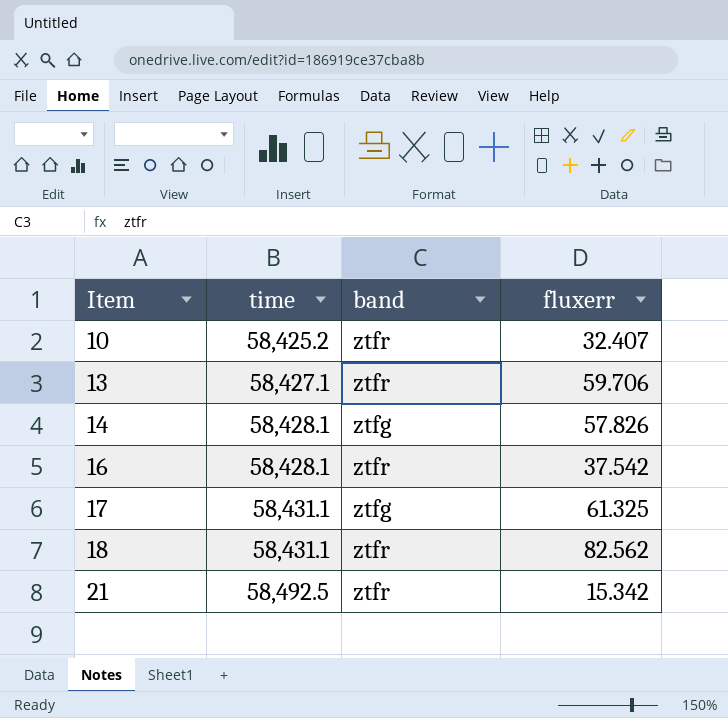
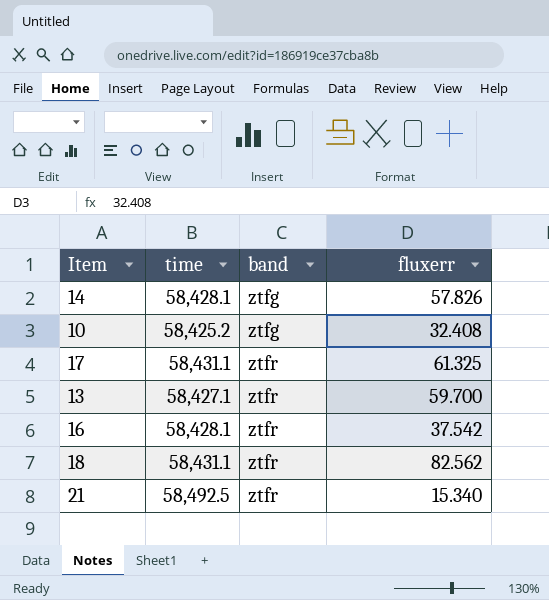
row order: Item ascending -> band ascending
10 | band: ztfr -> ztfg
10 | fluxerr: 32.407 -> 32.408
17 | band: ztfg -> ztfr
13 | fluxerr: 59.706 -> 59.700
21 | fluxerr: 15.342 -> 15.340

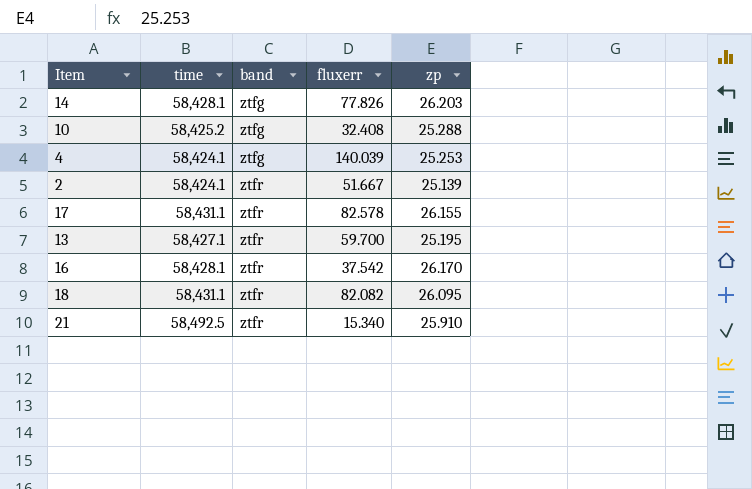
column zp | position: none -> 5
14 | fluxerr: 57.826 -> 77.826
row 4: none -> 58,424.1 | ztfg | 140.039 | 25.253
row 2: none -> 58,424.1 | ztfr | 51.667 | 25.139
17 | fluxerr: 61.325 -> 82.578
18 | fluxerr: 82.562 -> 82.082

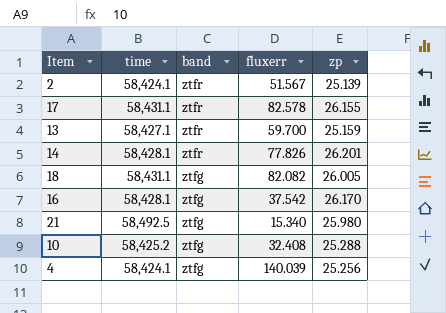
row order: band ascending -> band descending
2 | fluxerr: 51.667 -> 51.567
13 | zp: 25.195 -> 25.159
14 | band: ztfg -> ztfr
14 | zp: 26.203 -> 26.201
18 | band: ztfr -> ztfg
18 | zp: 26.095 -> 26.005
16 | band: ztfr -> ztfg
21 | band: ztfr -> ztfg
21 | zp: 25.910 -> 25.980
4 | zp: 25.253 -> 25.256

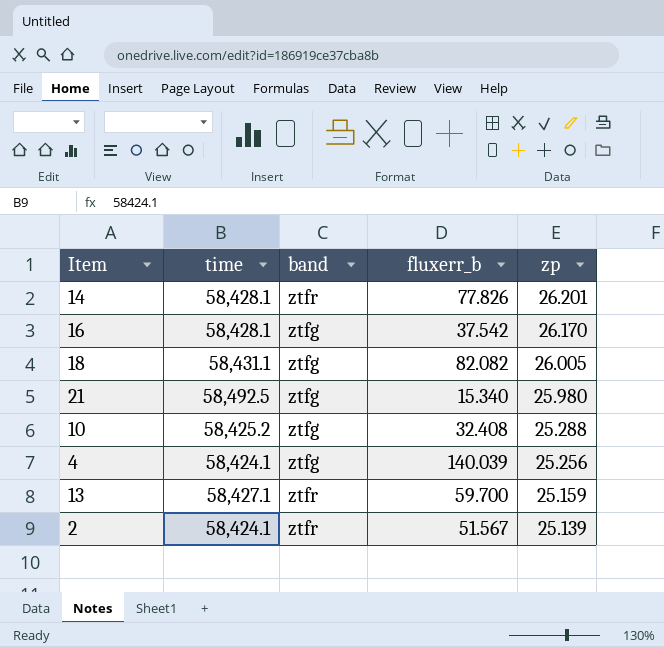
row order: band descending -> zp descending
column name: fluxerr -> fluxerr_b
row 17: 58,431.1 | ztfr | 82.578 | 26.155 -> none

